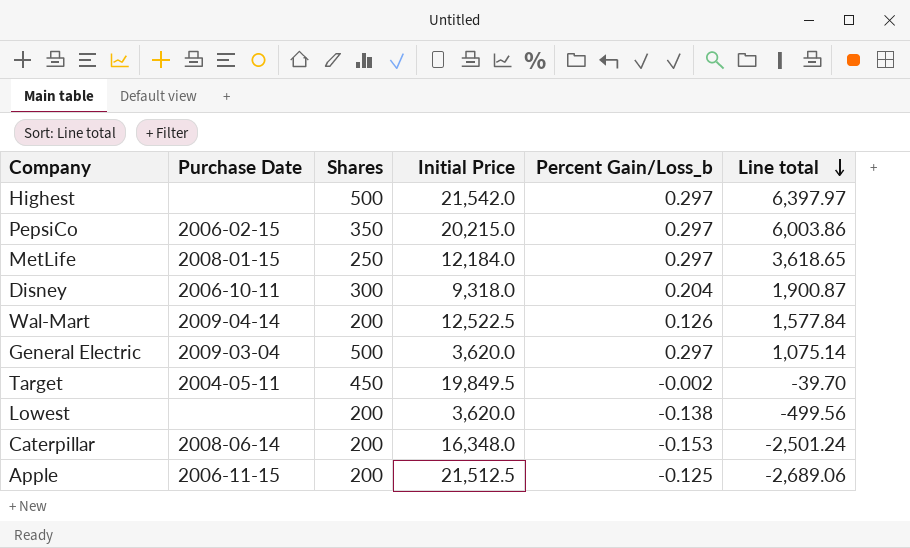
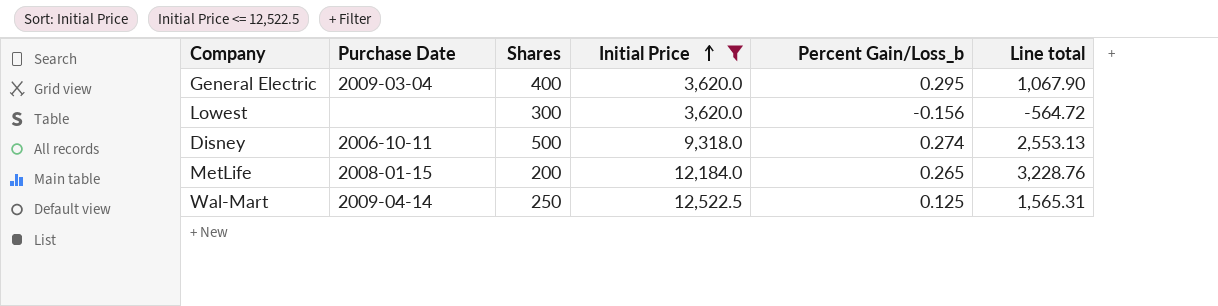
filter: none -> Initial Price <= 12,522.5
row order: Line total descending -> Initial Price ascending
General Electric | Shares: 500 -> 400
General Electric | Percent Gain/Loss_b: 0.297 -> 0.295
General Electric | Line total: 1,075.14 -> 1,067.90
Lowest | Shares: 200 -> 300
Lowest | Percent Gain/Loss_b: -0.138 -> -0.156
Lowest | Line total: -499.56 -> -564.72
Disney | Shares: 300 -> 500
Disney | Percent Gain/Loss_b: 0.204 -> 0.274
Disney | Line total: 1,900.87 -> 2,553.13
MetLife | Shares: 250 -> 200
MetLife | Percent Gain/Loss_b: 0.297 -> 0.265
MetLife | Line total: 3,618.65 -> 3,228.76
Wal-Mart | Shares: 200 -> 250
Wal-Mart | Percent Gain/Loss_b: 0.126 -> 0.125
Wal-Mart | Line total: 1,577.84 -> 1,565.31

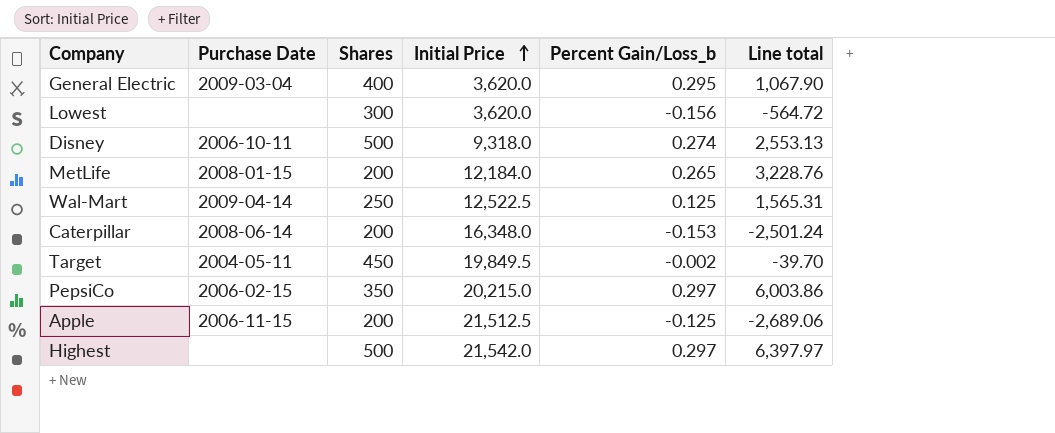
filter: Initial Price <= 12,522.5 -> none

